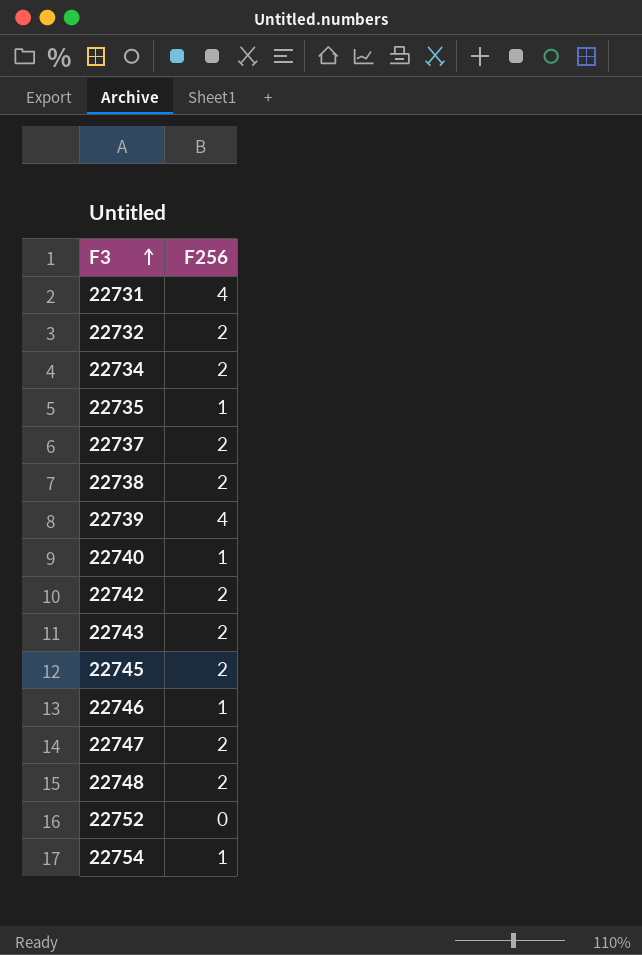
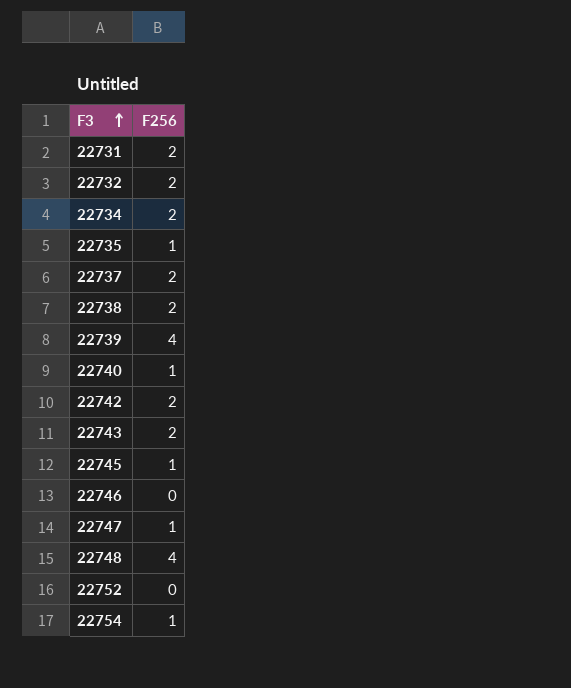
22731 | F256: 4 -> 2
22745 | F256: 2 -> 1
22746 | F256: 1 -> 0
22747 | F256: 2 -> 1
22748 | F256: 2 -> 4

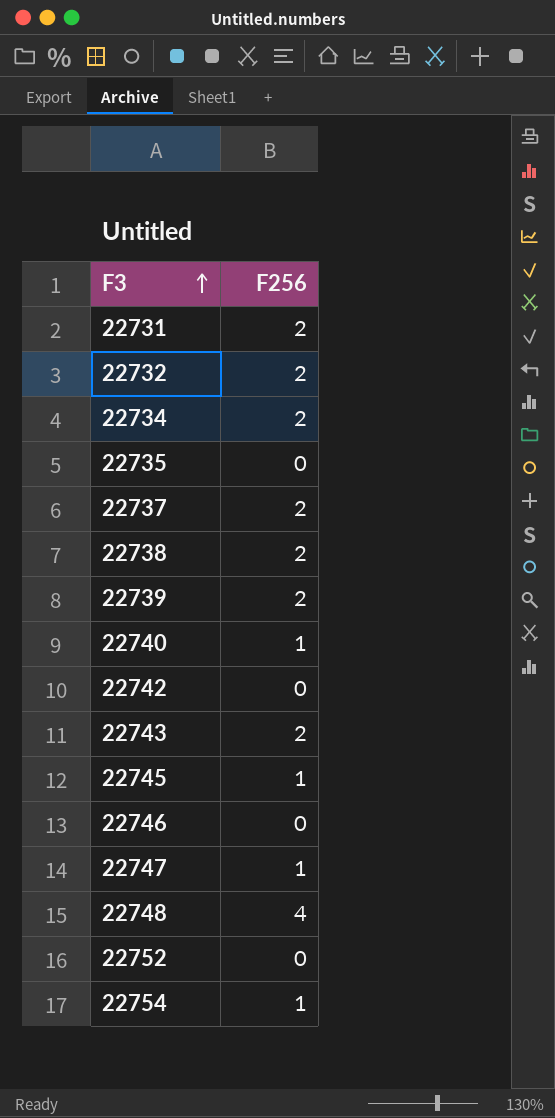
22735 | F256: 1 -> 0
22739 | F256: 4 -> 2
22742 | F256: 2 -> 0

